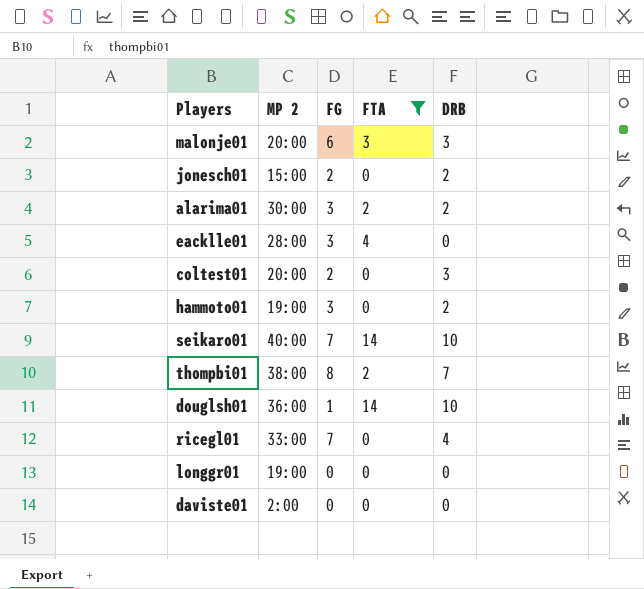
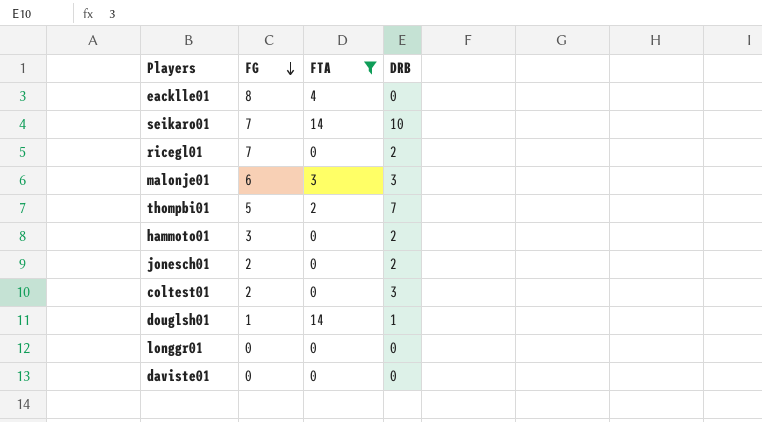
row order: none -> FG descending
column MP 2 | position: 2 -> none
row alarima01: 30:00 | 3 | 2 | 2 -> none
eacklle01 | FG: 3 -> 8
ricegl01 | DRB: 4 -> 2
thompbi01 | FG: 8 -> 5
douglsh01 | DRB: 10 -> 1

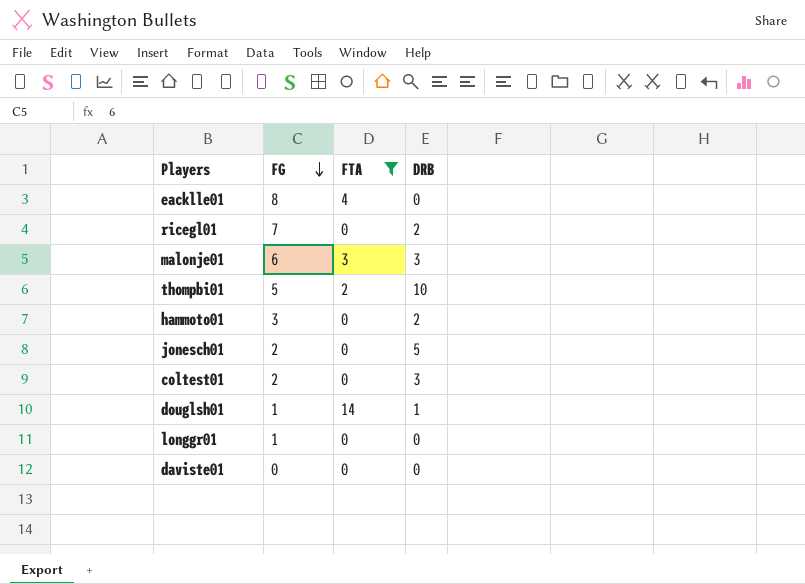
row seikaro01: 7 | 14 | 10 -> none
thompbi01 | DRB: 7 -> 10
jonesch01 | DRB: 2 -> 5
longgr01 | FG: 0 -> 1

